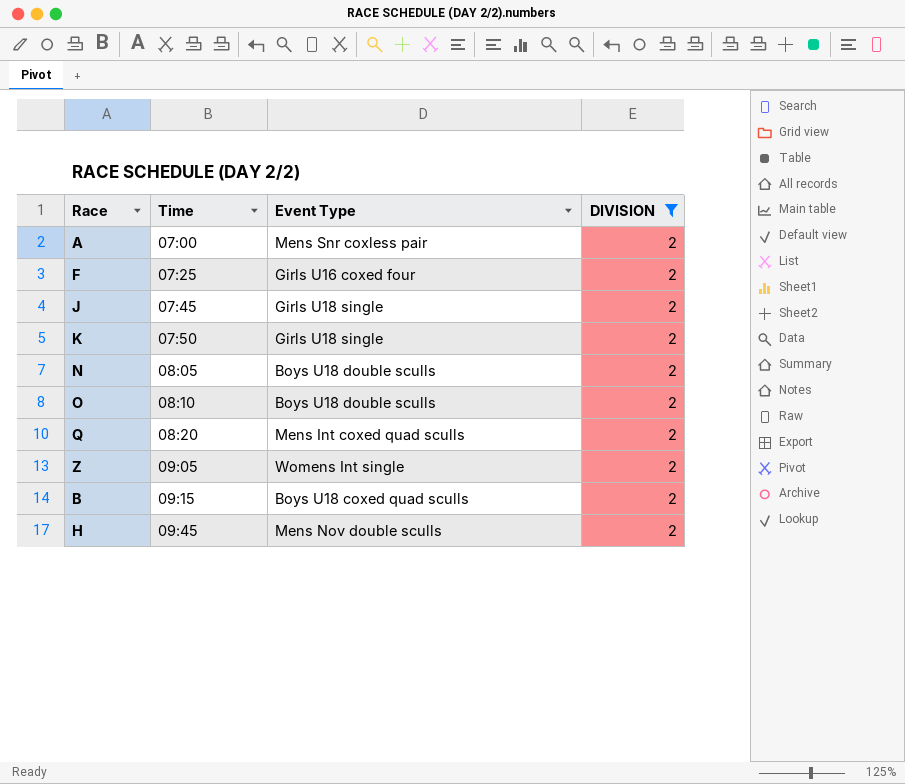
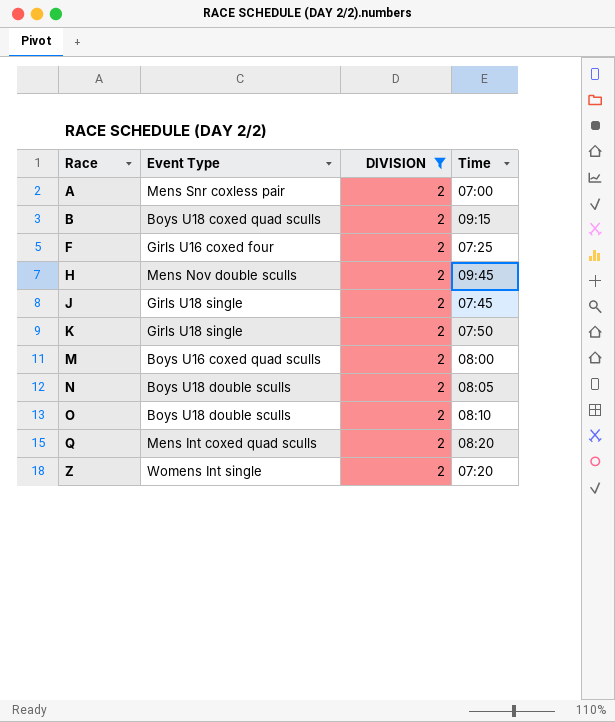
row order: Time ascending -> Race ascending
column Time | position: 2 -> 4
row M: none -> Boys U16 coxed quad sculls | 2 | 08:00
Z | Time: 09:05 -> 07:20

